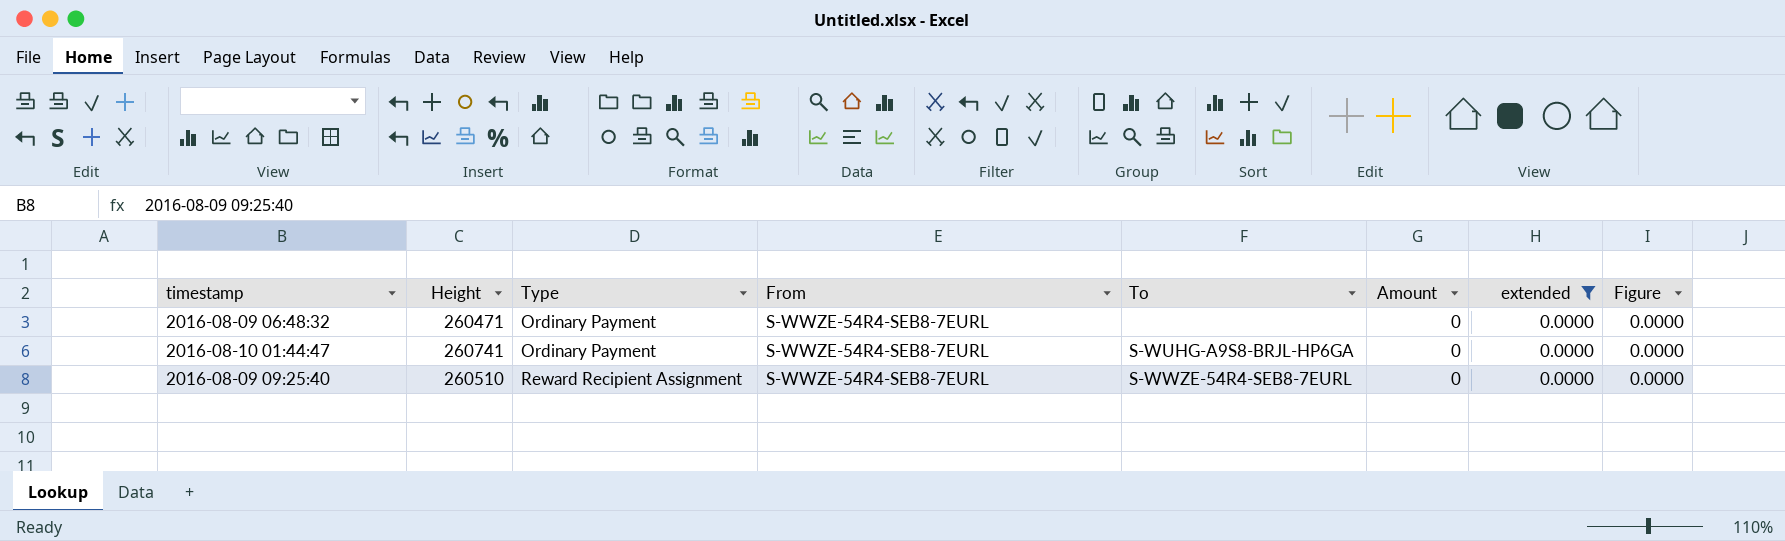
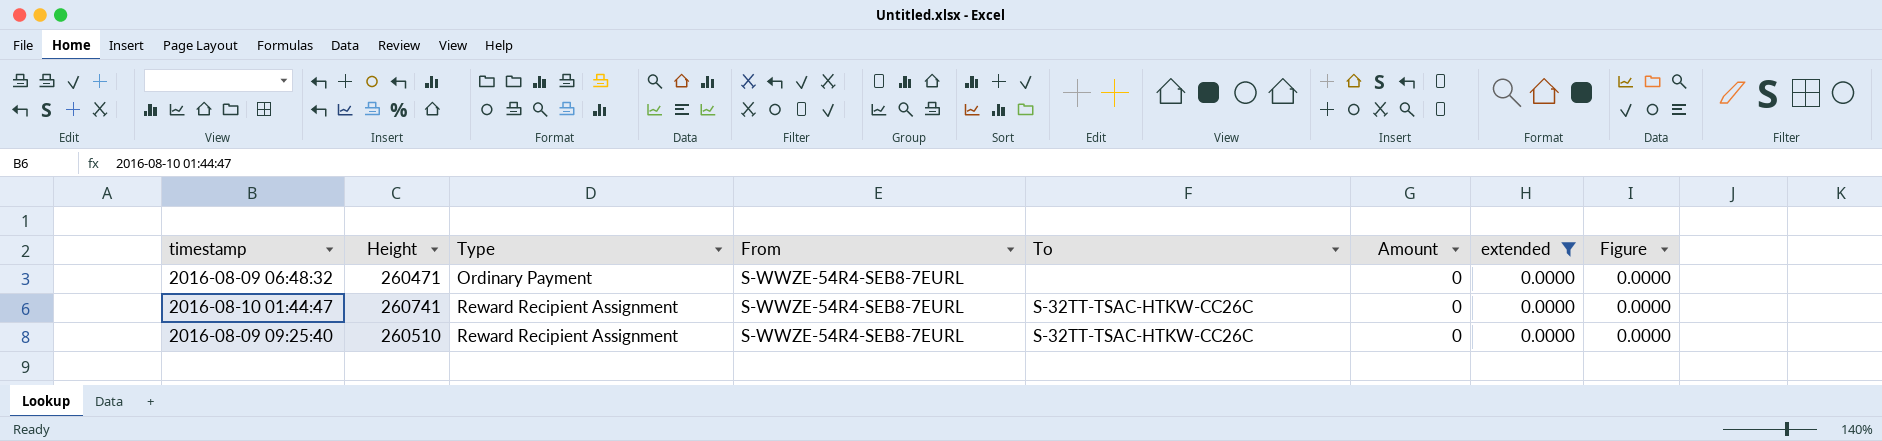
2016-08-10 01:44:47 | Type: Ordinary Payment -> Reward Recipient Assignment
2016-08-10 01:44:47 | To: S-WUHG-A9S8-BRJL-HP6GA -> S-32TT-TSAC-HTKW-CC26C
2016-08-09 09:25:40 | To: S-WWZE-54R4-SEB8-7EURL -> S-32TT-TSAC-HTKW-CC26C

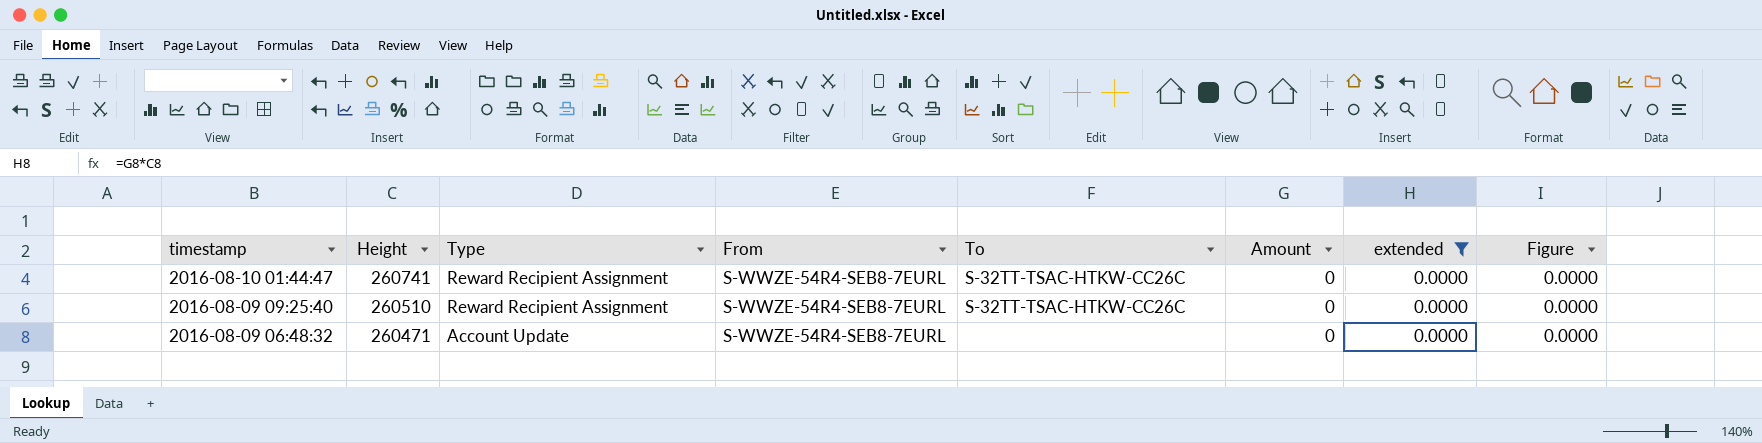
row order: Type ascending -> timestamp descending
2016-08-09 06:48:32 | Type: Ordinary Payment -> Account Update

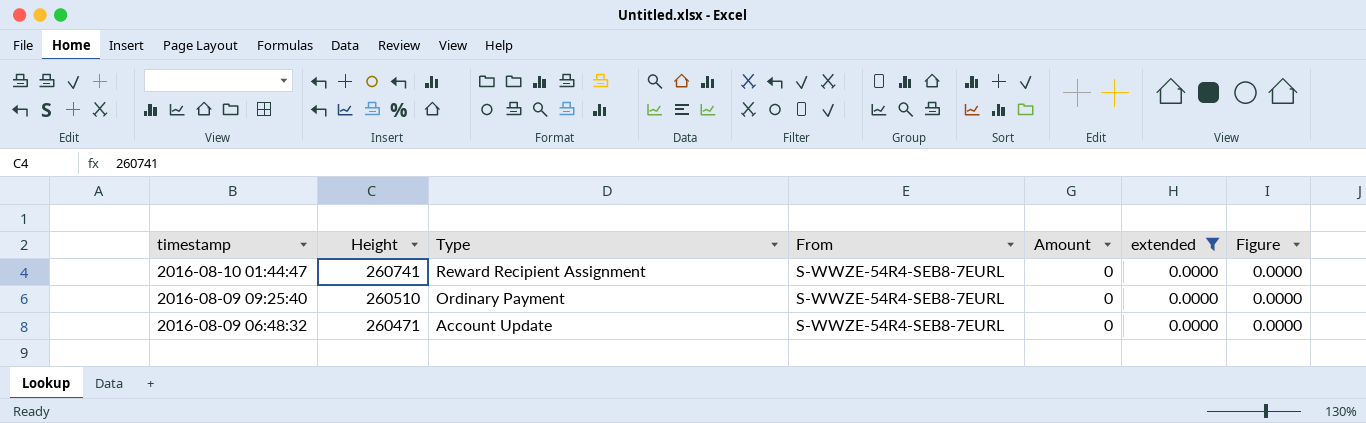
column To | position: 5 -> none
2016-08-09 09:25:40 | Type: Reward Recipient Assignment -> Ordinary Payment

